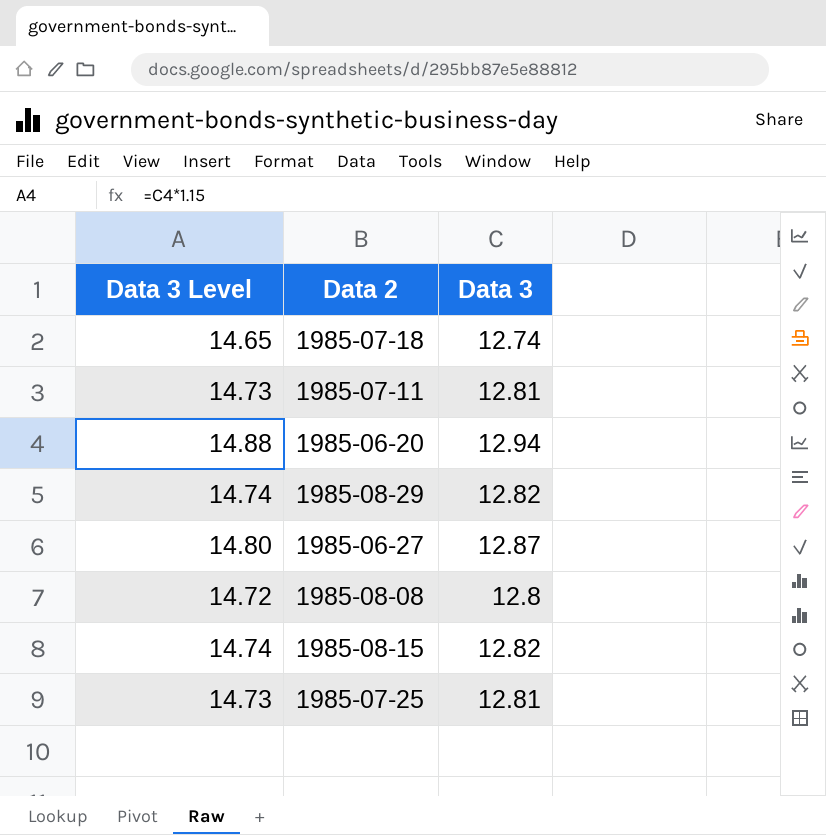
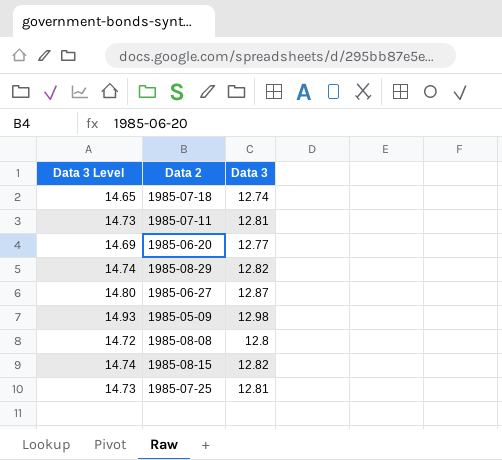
1985-06-20 | Data 3 Level: 14.88 -> 14.69
1985-06-20 | Data 3: 12.94 -> 12.77
row 1985-05-09: none -> 14.93 | 12.98

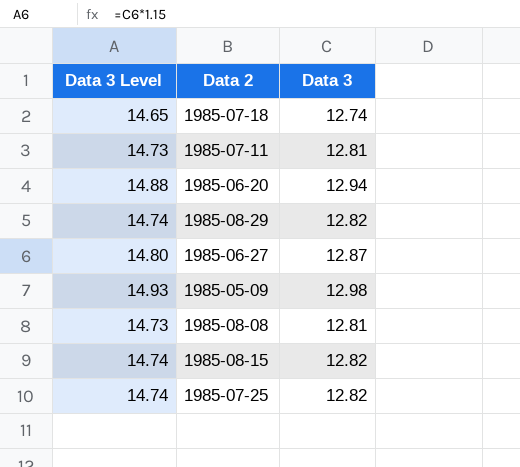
1985-06-20 | Data 3 Level: 14.69 -> 14.88
1985-06-20 | Data 3: 12.77 -> 12.94
1985-08-08 | Data 3 Level: 14.72 -> 14.73
1985-08-08 | Data 3: 12.8 -> 12.81
1985-07-25 | Data 3 Level: 14.73 -> 14.74
1985-07-25 | Data 3: 12.81 -> 12.82

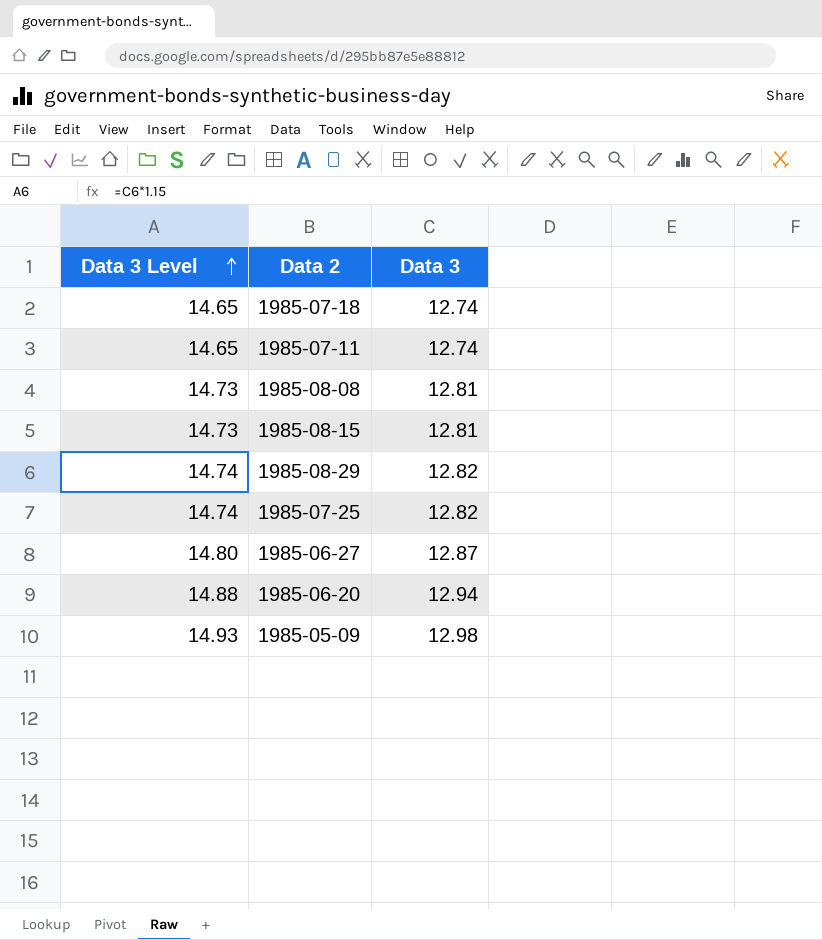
row order: none -> Data 3 Level ascending
1985-07-11 | Data 3 Level: 14.73 -> 14.65
1985-07-11 | Data 3: 12.81 -> 12.74
1985-08-15 | Data 3 Level: 14.74 -> 14.73
1985-08-15 | Data 3: 12.82 -> 12.81

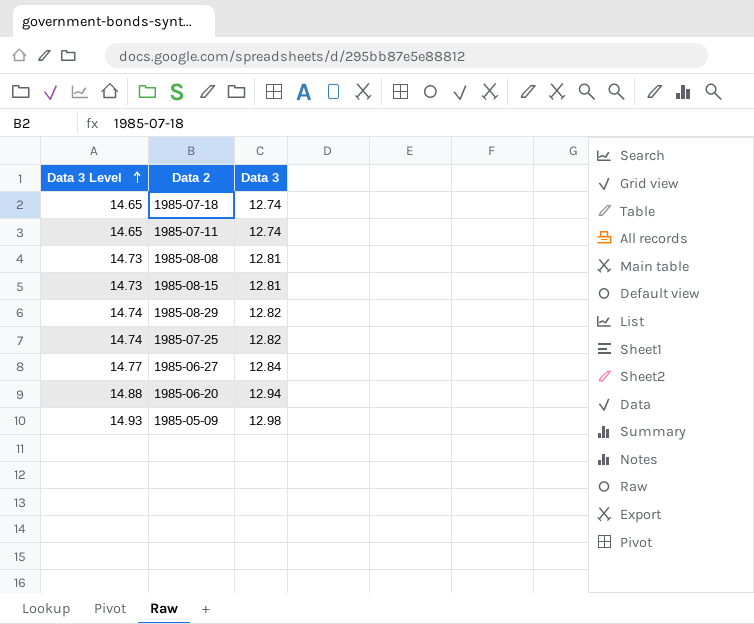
1985-06-27 | Data 3 Level: 14.80 -> 14.77
1985-06-27 | Data 3: 12.87 -> 12.84

